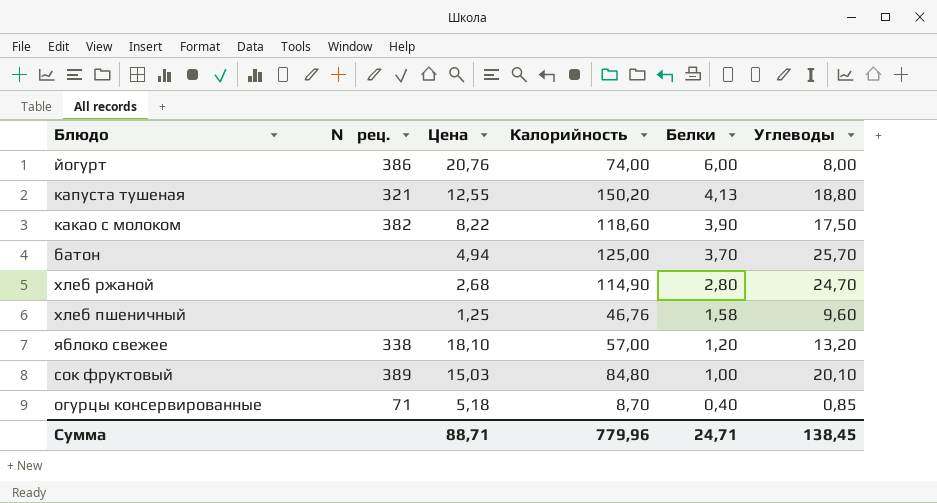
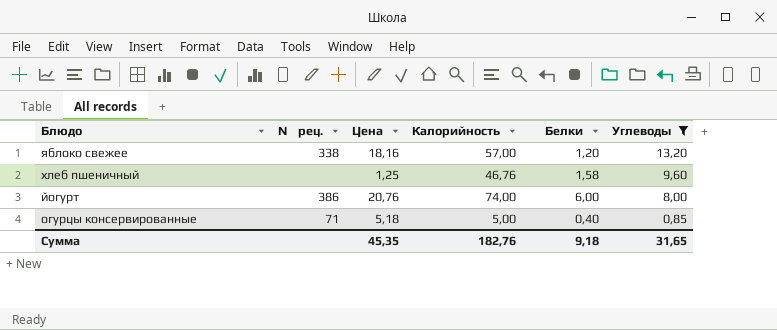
filter: none -> Углеводы <= 13,20
row order: Белки descending -> Углеводы descending
яблоко свежее | Цена: 18,10 -> 18,16
огурцы консервированные | Калорийность: 8,70 -> 5,00
Сумма | Цена: 88,71 -> 45,35
Сумма | Калорийность: 779,96 -> 182,76
Сумма | Белки: 24,71 -> 9,18
Сумма | Углеводы: 138,45 -> 31,65

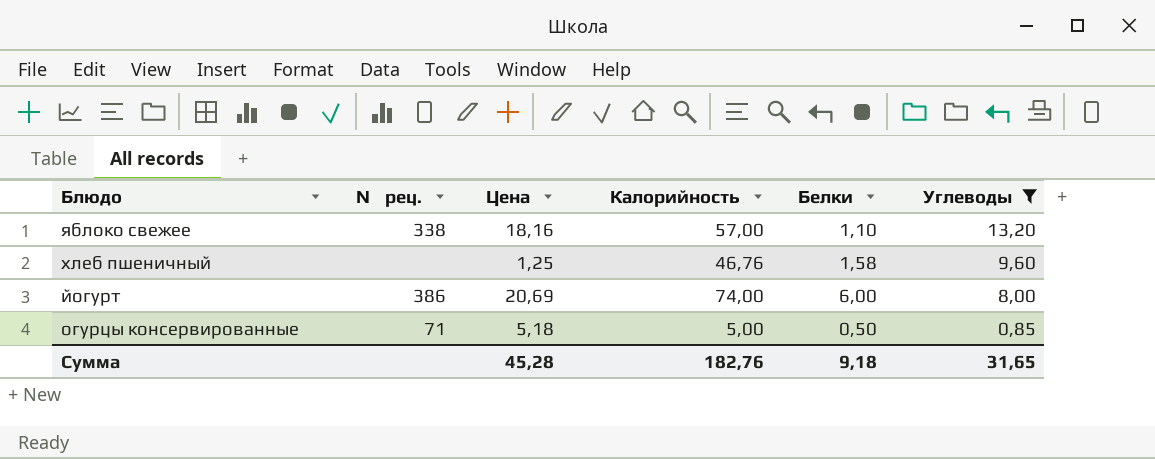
яблоко свежее | Белки: 1,20 -> 1,10
йогурт | Цена: 20,76 -> 20,69
огурцы консервированные | Белки: 0,40 -> 0,50
Сумма | Цена: 45,35 -> 45,28

